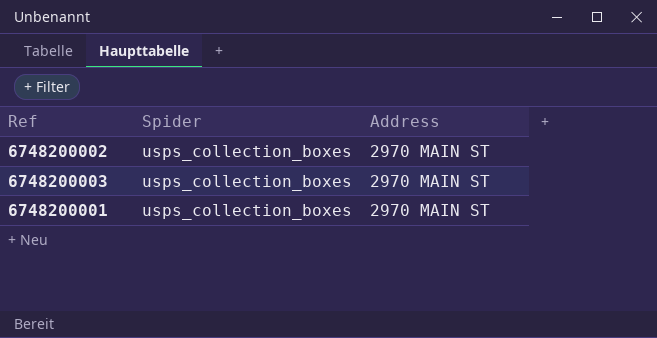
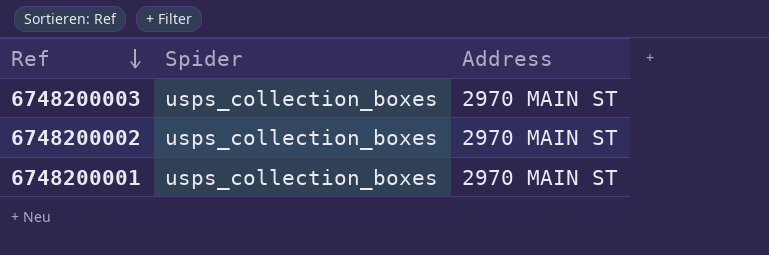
row order: none -> Ref descending

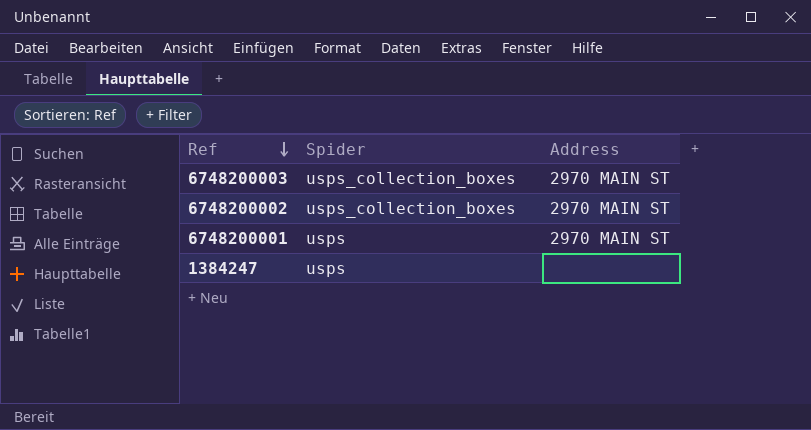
6748200001 | Spider: usps_collection_boxes -> usps
row 1384247: none -> usps | none

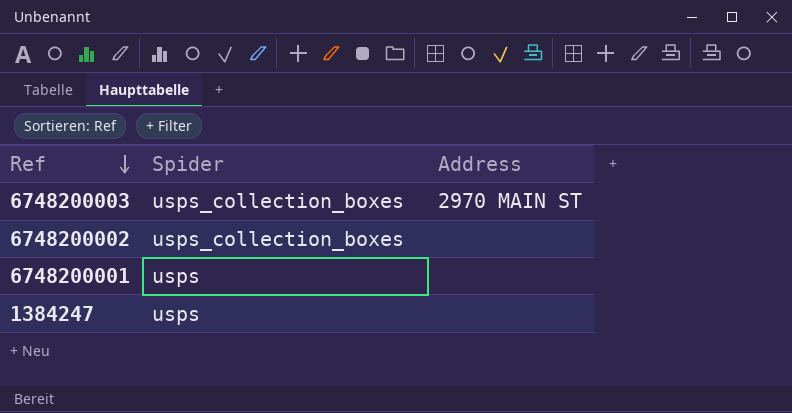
6748200002 | Address: 2970 MAIN ST -> none
6748200001 | Address: 2970 MAIN ST -> none

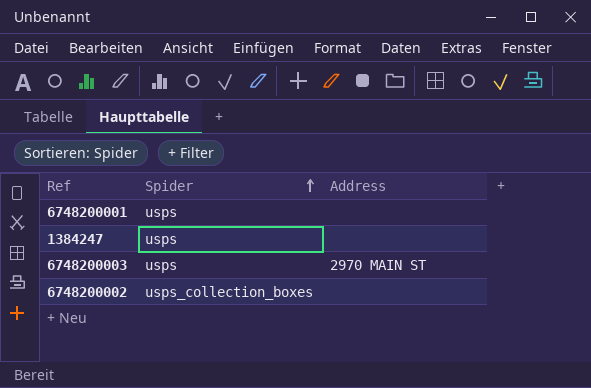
row order: Ref descending -> Spider ascending
6748200003 | Spider: usps_collection_boxes -> usps

